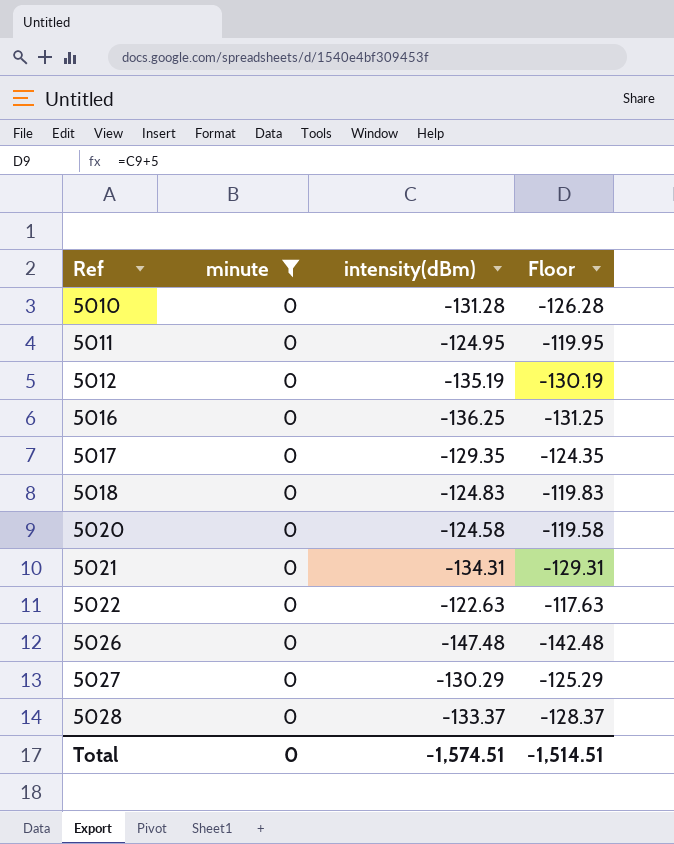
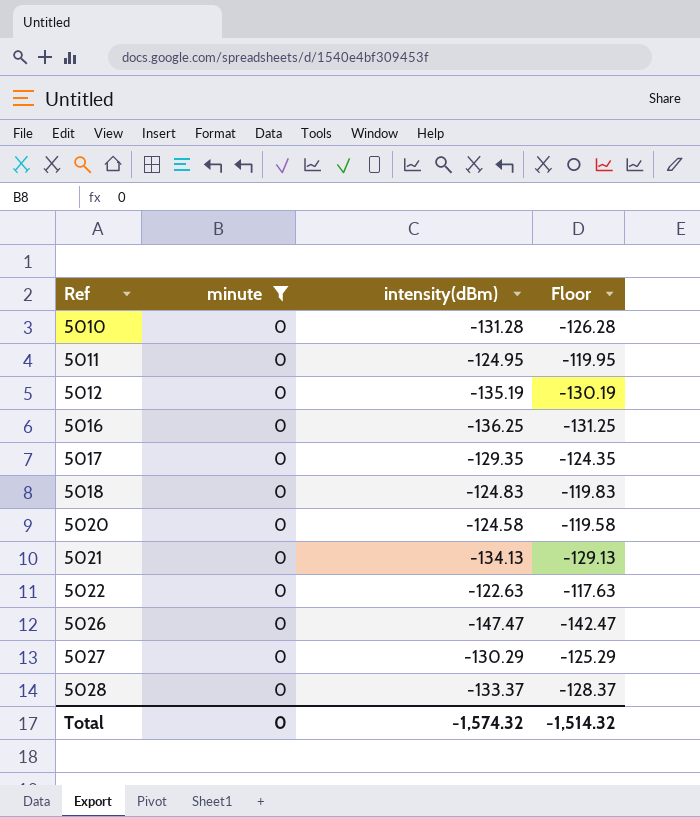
5021 | intensity(dBm): -134.31 -> -134.13
5021 | Floor: -129.31 -> -129.13
5026 | intensity(dBm): -147.48 -> -147.47
5026 | Floor: -142.48 -> -142.47
Total | intensity(dBm): -1,574.51 -> -1,574.32
Total | Floor: -1,514.51 -> -1,514.32

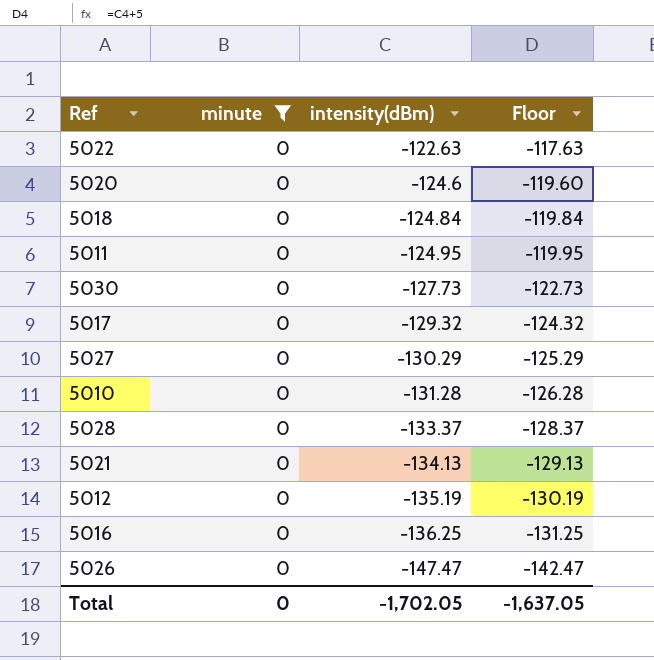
row order: Ref ascending -> intensity(dBm) descending
5020 | intensity(dBm): -124.58 -> -124.6
5020 | Floor: -119.58 -> -119.60
5018 | intensity(dBm): -124.83 -> -124.84
5018 | Floor: -119.83 -> -119.84
row 5030: none -> 0 | -127.73 | -122.73
5017 | intensity(dBm): -129.35 -> -129.32
5017 | Floor: -124.35 -> -124.32
Total | intensity(dBm): -1,574.32 -> -1,702.05
Total | Floor: -1,514.32 -> -1,637.05

